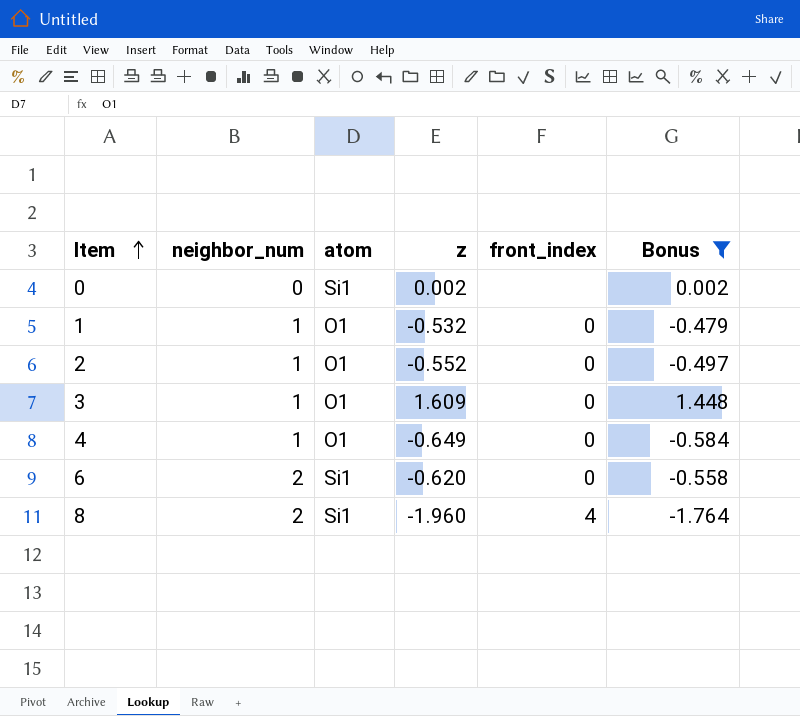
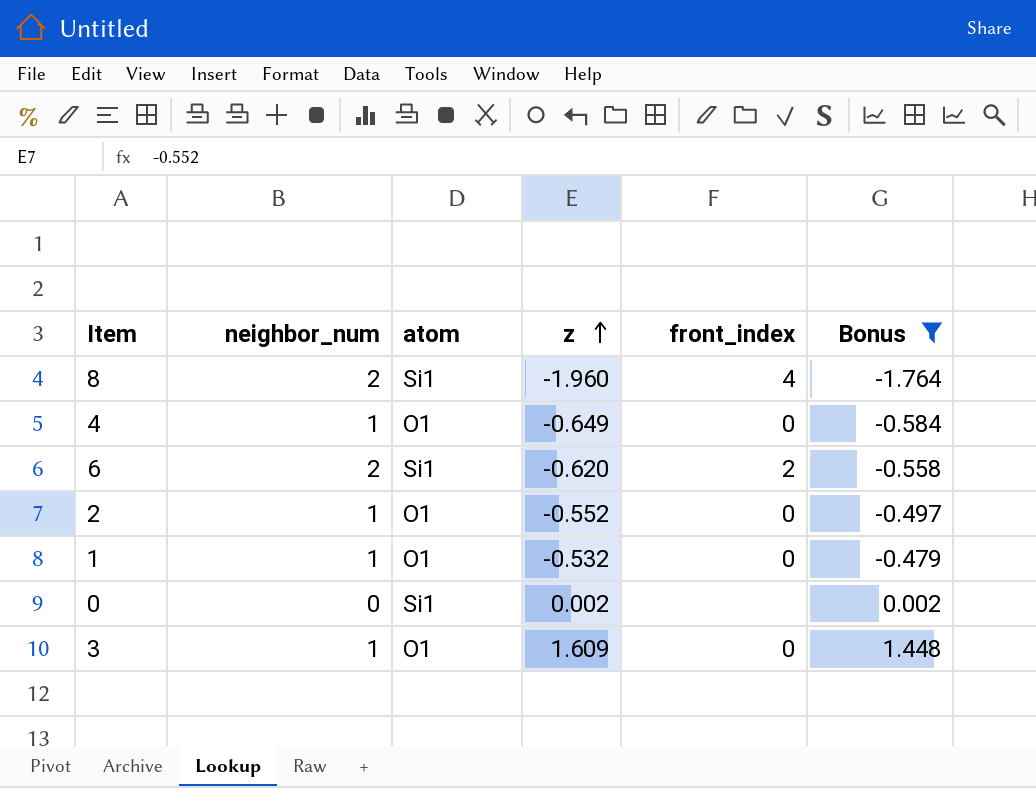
row order: Item ascending -> z ascending
6 | front_index: 0 -> 2

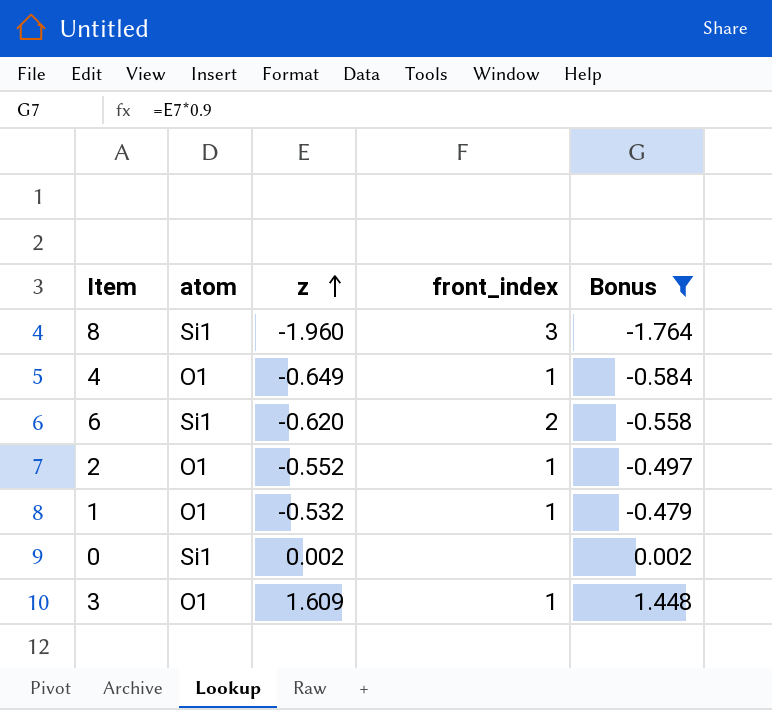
column neighbor_num | position: 2 -> none
8 | front_index: 4 -> 3
4 | front_index: 0 -> 1
2 | front_index: 0 -> 1
1 | front_index: 0 -> 1
3 | front_index: 0 -> 1

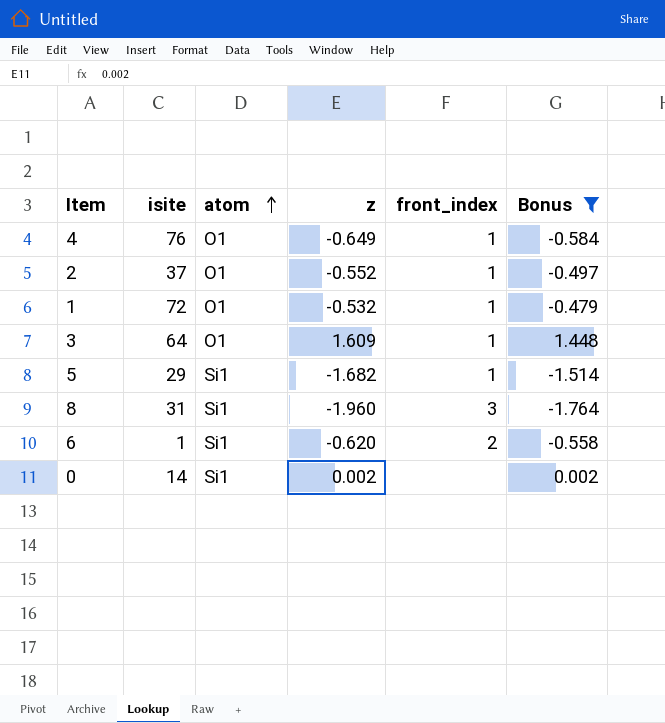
row order: z ascending -> atom ascending
column isite | position: none -> 2
row 5: none -> 29 | Si1 | -1.682 | 1 | -1.514

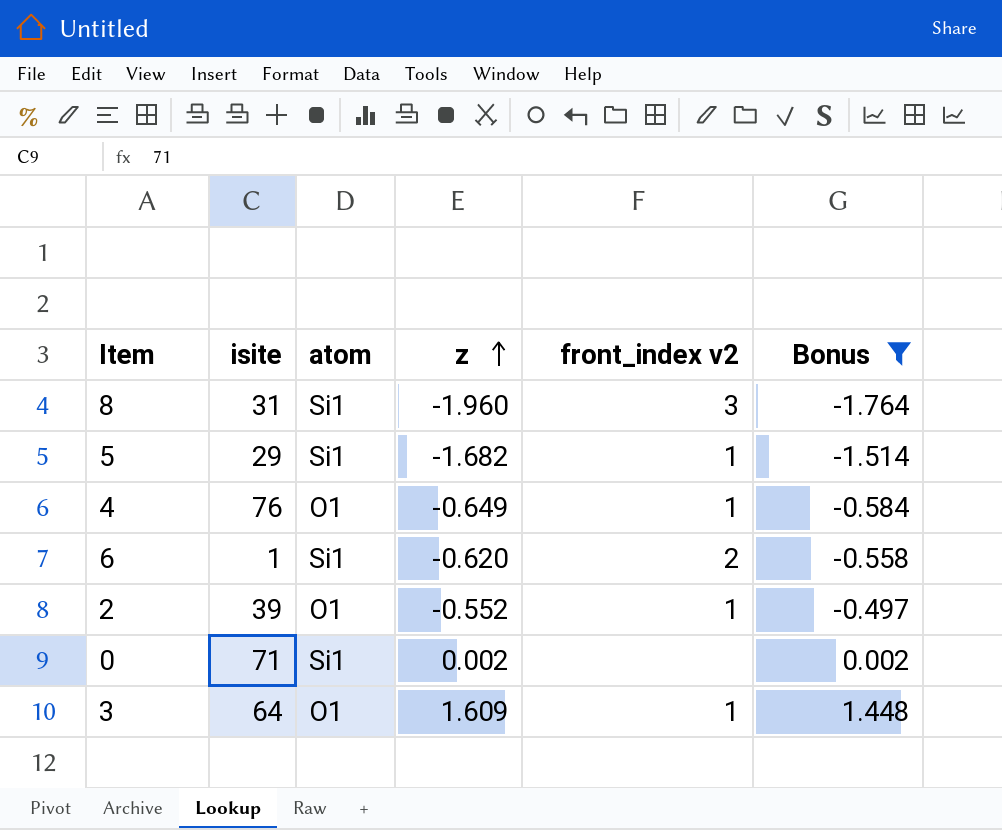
row order: atom ascending -> z ascending
column name: front_index -> front_index v2
row 1: 72 | O1 | -0.532 | 1 | -0.479 -> none
2 | isite: 37 -> 39
0 | isite: 14 -> 71

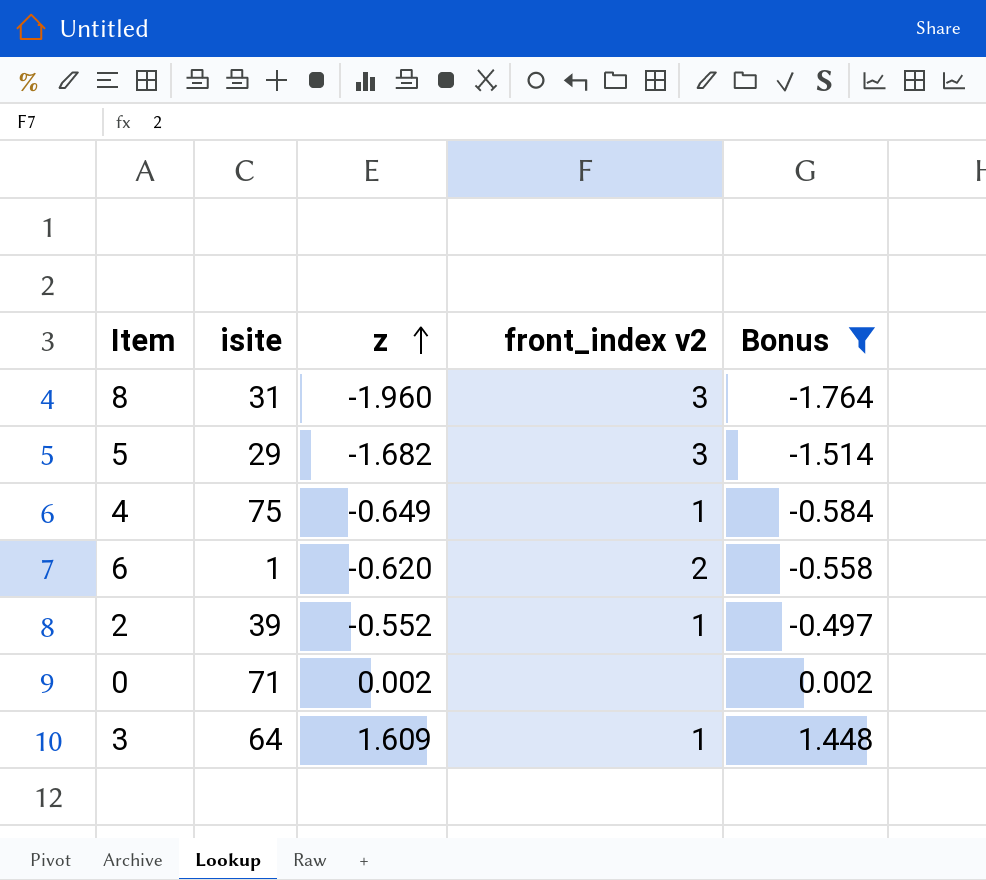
column atom | position: 3 -> none
5 | front_index v2: 1 -> 3
4 | isite: 76 -> 75

